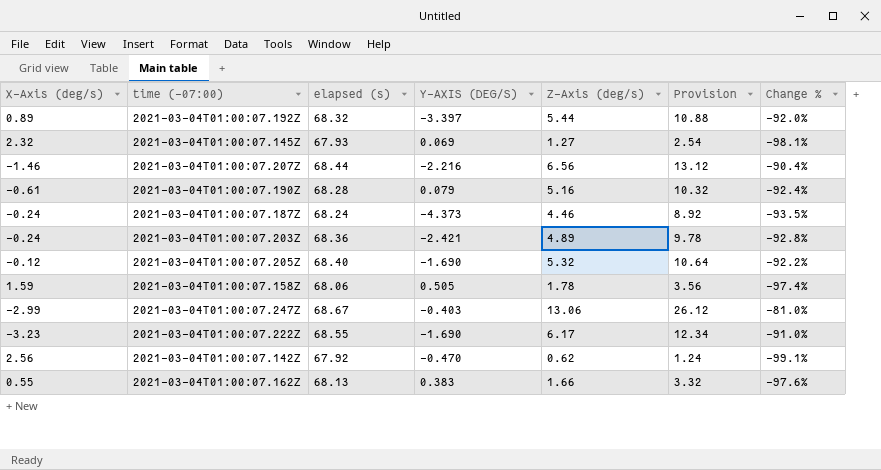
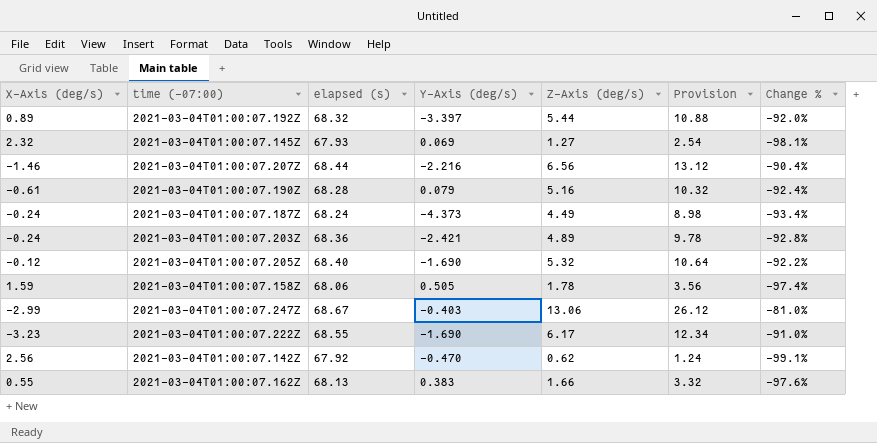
column name: Y-AXIS (DEG/S) -> Y-Axis (deg/s)
2021-03-04T01:00:07.187Z | Z-Axis (deg/s): 4.46 -> 4.49
2021-03-04T01:00:07.187Z | Provision: 8.92 -> 8.98
2021-03-04T01:00:07.187Z | Change %: -93.5% -> -93.4%

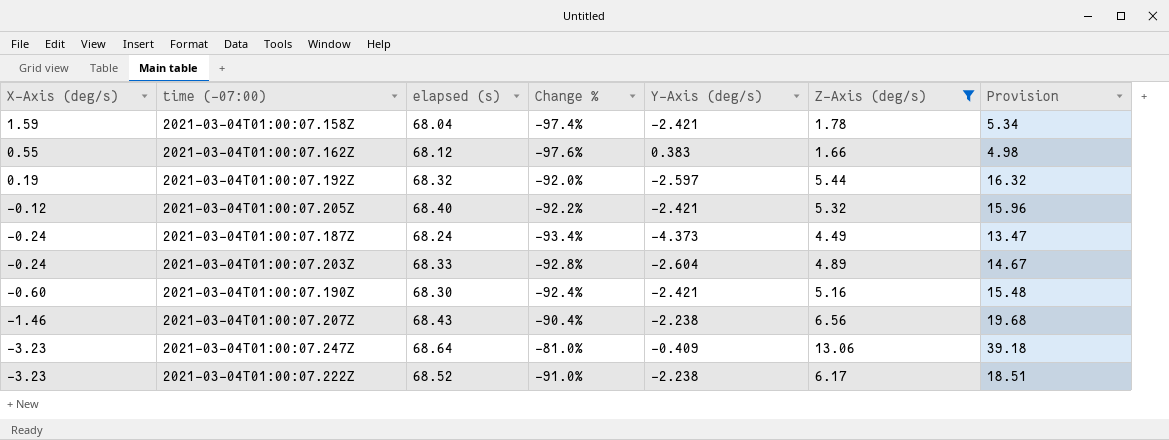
filter: none -> Z-Axis (deg/s) >= 1.66
row order: none -> X-Axis (deg/s) descending
column Change % | position: 7 -> 4
column Provision | formula: [Z-Axis (deg/s)] * 2 -> [Z-Axis (deg/s)] * 3
2021-03-04T01:00:07.158Z | elapsed (s): 68.06 -> 68.04
2021-03-04T01:00:07.158Z | Y-Axis (deg/s): 0.505 -> -2.421
2021-03-04T01:00:07.162Z | elapsed (s): 68.13 -> 68.12
2021-03-04T01:00:07.192Z | X-Axis (deg/s): 0.89 -> 0.19
2021-03-04T01:00:07.192Z | Y-Axis (deg/s): -3.397 -> -2.597
2021-03-04T01:00:07.205Z | Y-Axis (deg/s): -1.690 -> -2.421
2021-03-04T01:00:07.203Z | elapsed (s): 68.36 -> 68.33
2021-03-04T01:00:07.203Z | Y-Axis (deg/s): -2.421 -> -2.604
2021-03-04T01:00:07.190Z | X-Axis (deg/s): -0.61 -> -0.60
2021-03-04T01:00:07.190Z | elapsed (s): 68.28 -> 68.30
2021-03-04T01:00:07.190Z | Y-Axis (deg/s): 0.079 -> -2.421
2021-03-04T01:00:07.207Z | elapsed (s): 68.44 -> 68.43
2021-03-04T01:00:07.207Z | Y-Axis (deg/s): -2.216 -> -2.238
2021-03-04T01:00:07.247Z | X-Axis (deg/s): -2.99 -> -3.23
2021-03-04T01:00:07.247Z | elapsed (s): 68.67 -> 68.64
2021-03-04T01:00:07.247Z | Y-Axis (deg/s): -0.403 -> -0.409
2021-03-04T01:00:07.222Z | elapsed (s): 68.55 -> 68.52
2021-03-04T01:00:07.222Z | Y-Axis (deg/s): -1.690 -> -2.238

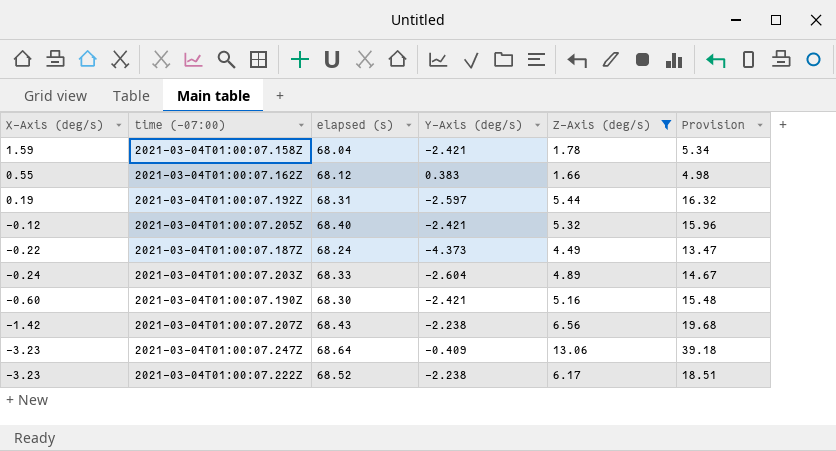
column Change % | formula: ([Z-Axis (deg/s)] - [elapsed (s)]) / [elapsed (s)] -> none
2021-03-04T01:00:07.192Z | elapsed (s): 68.32 -> 68.31
2021-03-04T01:00:07.187Z | X-Axis (deg/s): -0.24 -> -0.22
2021-03-04T01:00:07.207Z | X-Axis (deg/s): -1.46 -> -1.42

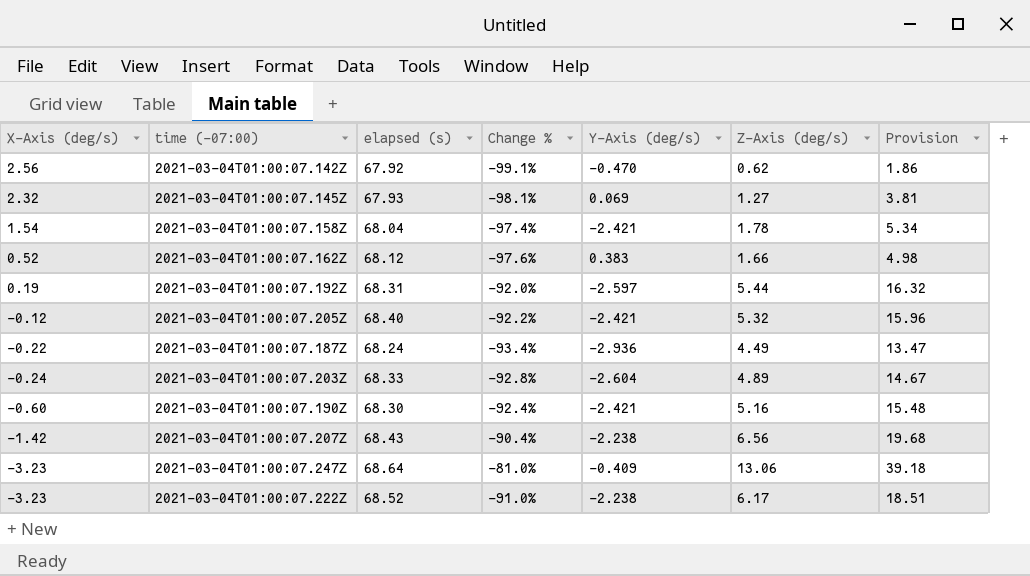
filter: Z-Axis (deg/s) >= 1.66 -> none
column Change % | formula: none -> ([Z-Axis (deg/s)] - [elapsed (s)]) / [elapsed (s)]
2021-03-04T01:00:07.158Z | X-Axis (deg/s): 1.59 -> 1.54
2021-03-04T01:00:07.162Z | X-Axis (deg/s): 0.55 -> 0.52
2021-03-04T01:00:07.187Z | Y-Axis (deg/s): -4.373 -> -2.936

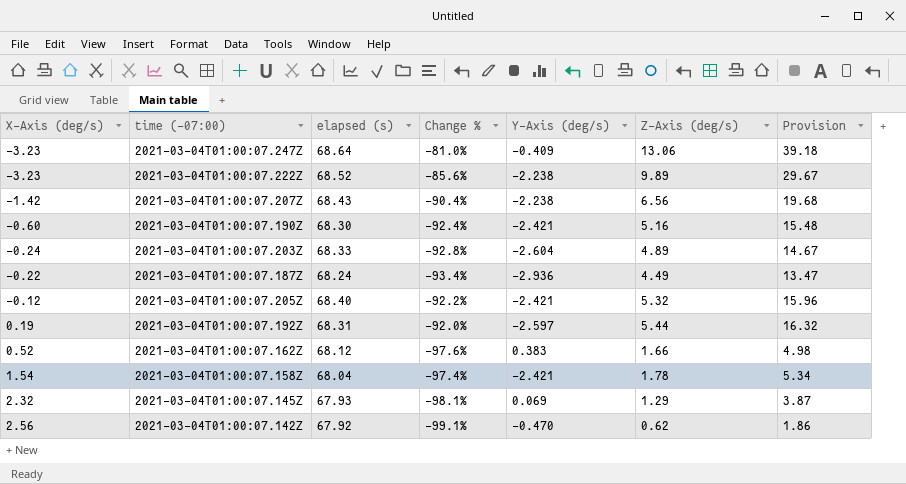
row order: X-Axis (deg/s) descending -> X-Axis (deg/s) ascending
2021-03-04T01:00:07.222Z | Change %: -91.0% -> -85.6%
2021-03-04T01:00:07.222Z | Z-Axis (deg/s): 6.17 -> 9.89
2021-03-04T01:00:07.222Z | Provision: 18.51 -> 29.67
2021-03-04T01:00:07.145Z | Z-Axis (deg/s): 1.27 -> 1.29
2021-03-04T01:00:07.145Z | Provision: 3.81 -> 3.87

